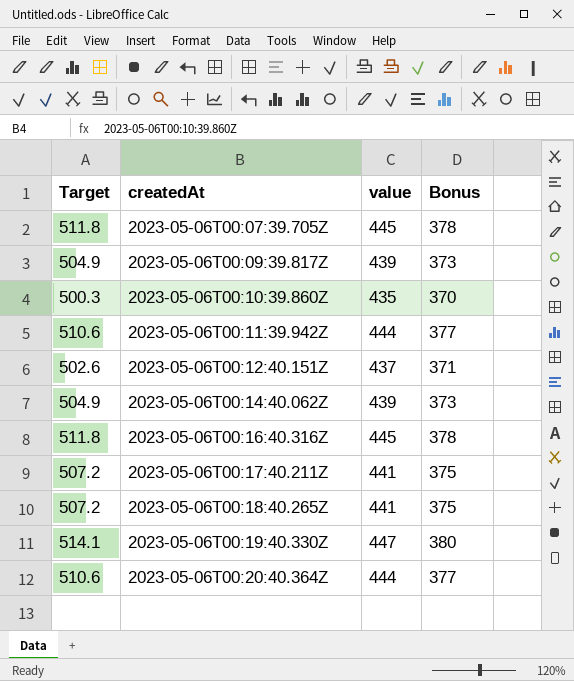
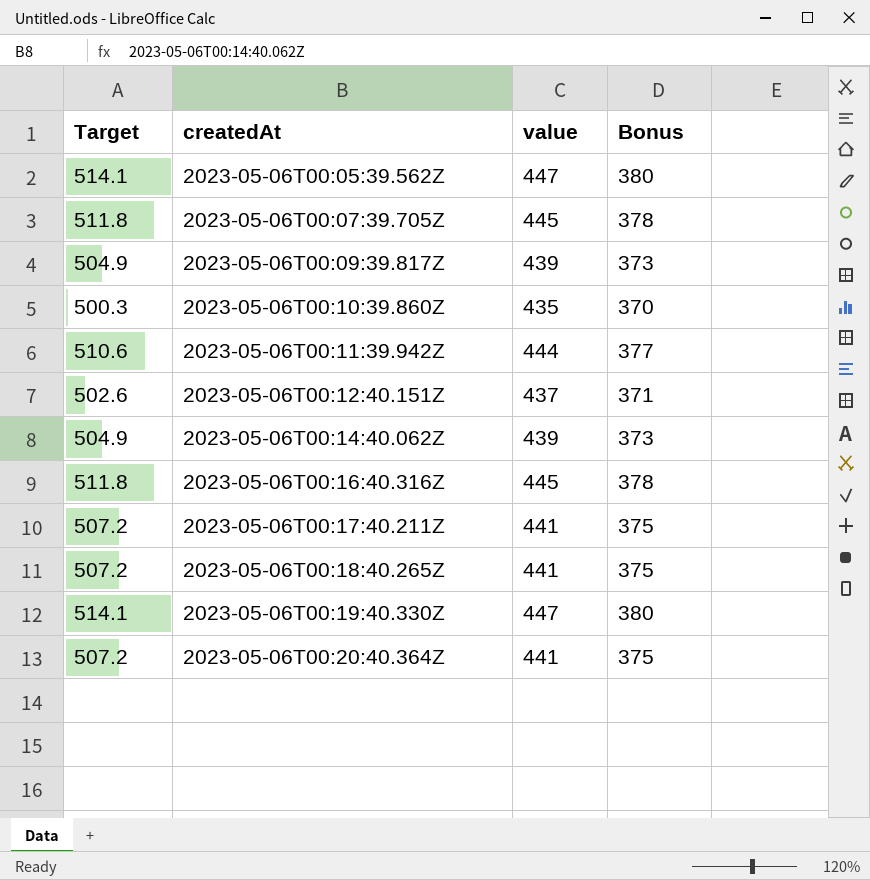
row 2023-05-06T00:05:39.562Z: none -> 514.1 | 447 | 380
2023-05-06T00:20:40.364Z | Target: 510.6 -> 507.2
2023-05-06T00:20:40.364Z | value: 444 -> 441
2023-05-06T00:20:40.364Z | Bonus: 377 -> 375

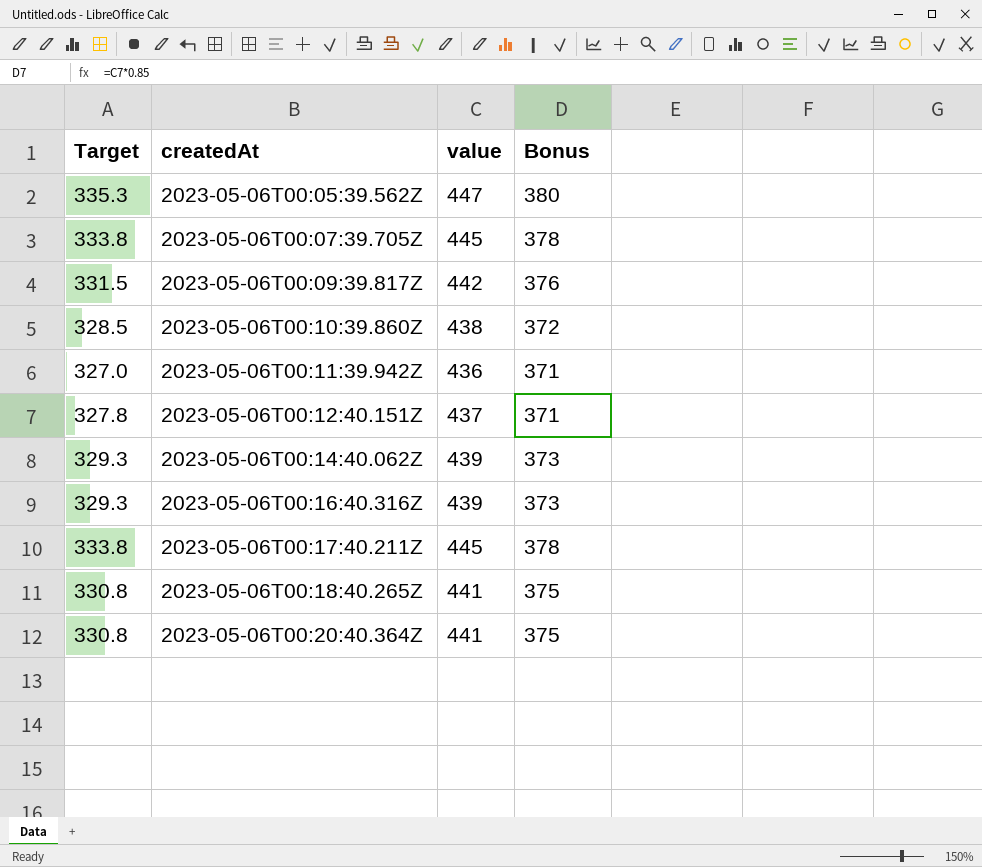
column Target | formula: [value] * 1.15 -> [value] * 0.75
row 2023-05-06T00:19:40.330Z: 514.1 | 447 | 380 -> none
2023-05-06T00:09:39.817Z | value: 439 -> 442
2023-05-06T00:09:39.817Z | Bonus: 373 -> 376
2023-05-06T00:10:39.860Z | value: 435 -> 438
2023-05-06T00:10:39.860Z | Bonus: 370 -> 372
2023-05-06T00:11:39.942Z | value: 444 -> 436
2023-05-06T00:11:39.942Z | Bonus: 377 -> 371
2023-05-06T00:16:40.316Z | value: 445 -> 439
2023-05-06T00:16:40.316Z | Bonus: 378 -> 373
2023-05-06T00:17:40.211Z | value: 441 -> 445
2023-05-06T00:17:40.211Z | Bonus: 375 -> 378

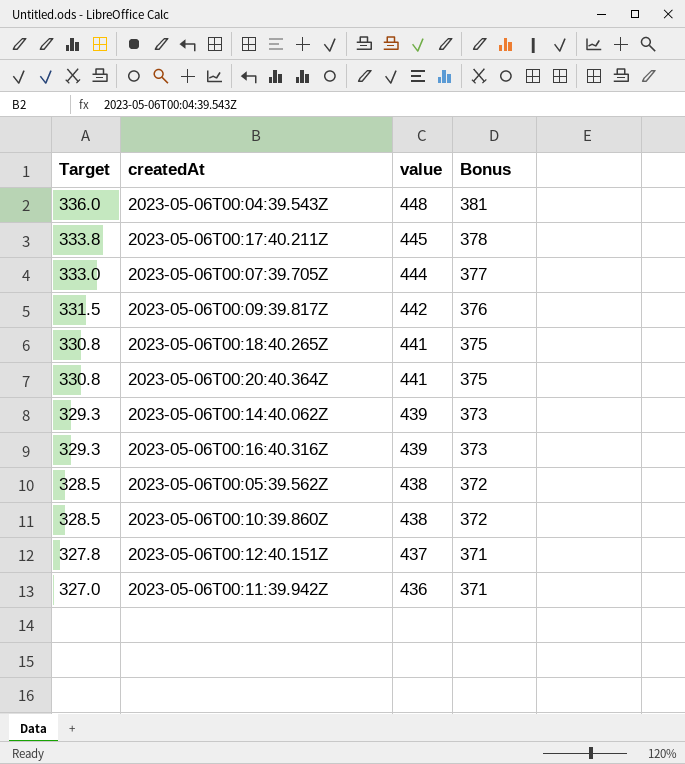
row order: createdAt ascending -> Target descending
row 2023-05-06T00:04:39.543Z: none -> 336.0 | 448 | 381
2023-05-06T00:07:39.705Z | Target: 333.8 -> 333.0
2023-05-06T00:07:39.705Z | value: 445 -> 444
2023-05-06T00:07:39.705Z | Bonus: 378 -> 377
2023-05-06T00:05:39.562Z | Target: 335.3 -> 328.5
2023-05-06T00:05:39.562Z | value: 447 -> 438
2023-05-06T00:05:39.562Z | Bonus: 380 -> 372

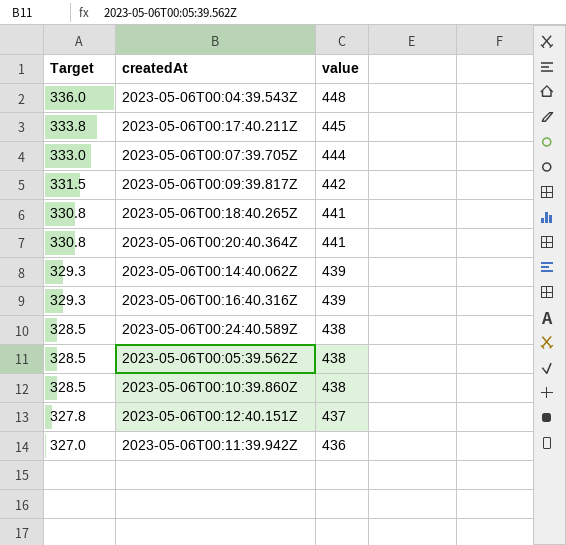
column Bonus | formula: [value] * 0.85 -> none
row 2023-05-06T00:24:40.589Z: none -> 328.5 | 438

